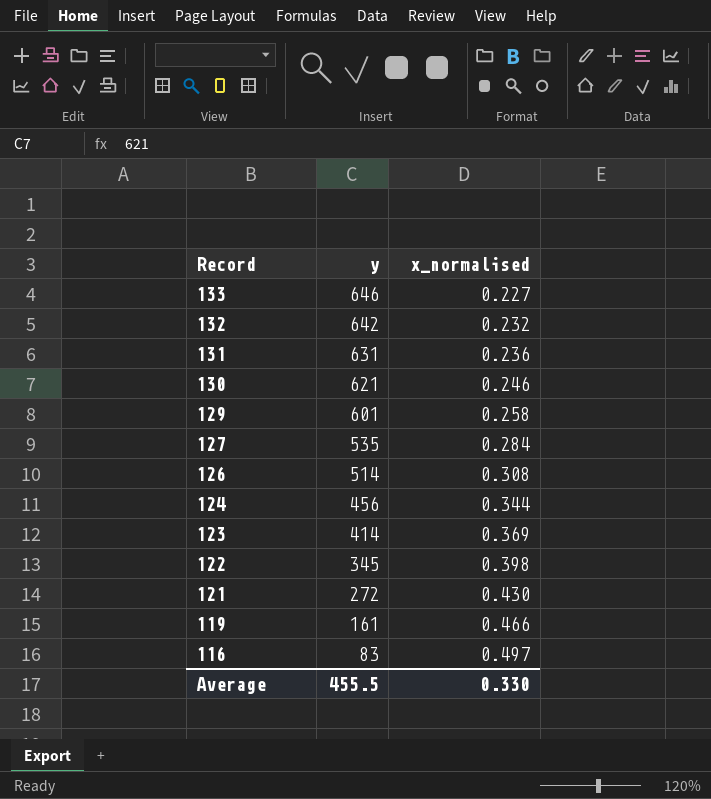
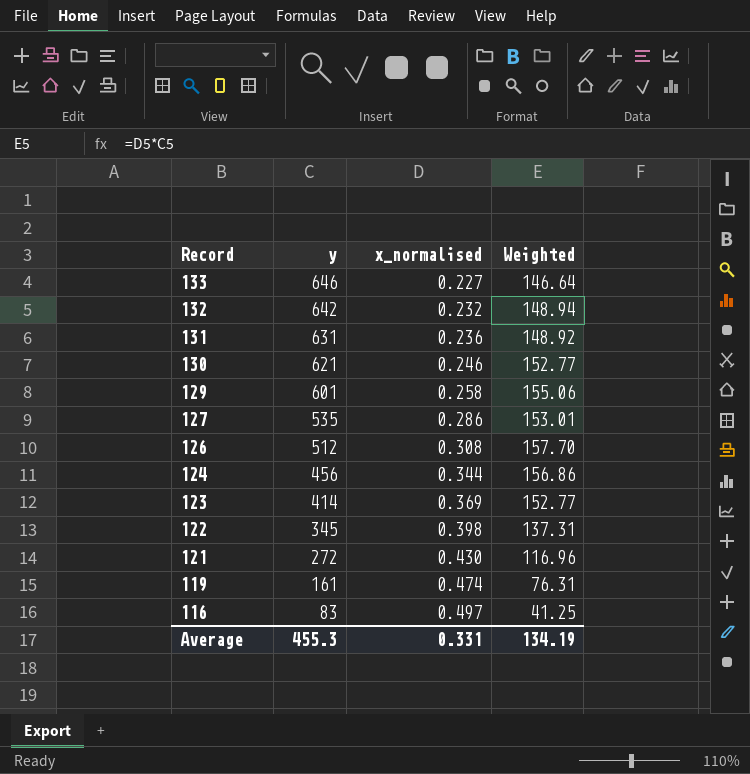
column Weighted | formula: none -> [y] * [x_normalised]
127 | x_normalised: 0.284 -> 0.286
126 | y: 514 -> 512
119 | x_normalised: 0.466 -> 0.474
Average | y: 455.5 -> 455.3
Average | x_normalised: 0.330 -> 0.331

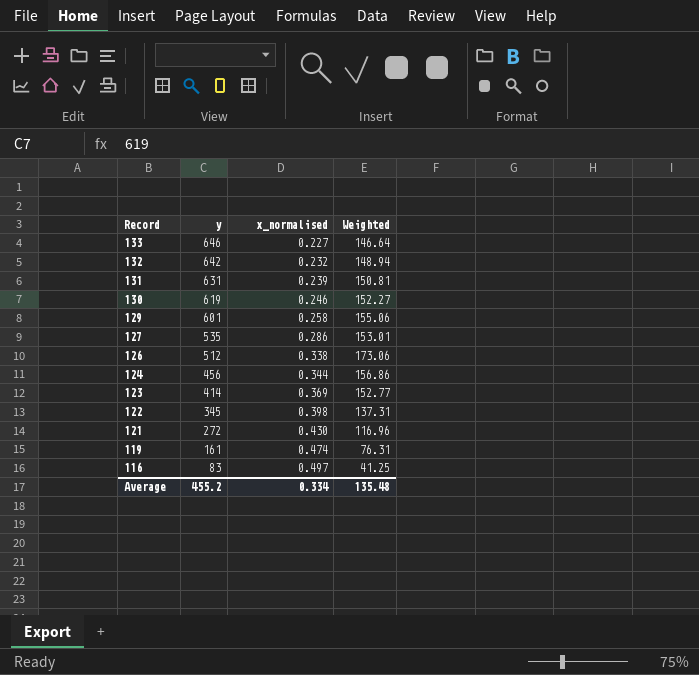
131 | x_normalised: 0.236 -> 0.239
131 | Weighted: 148.92 -> 150.81
130 | y: 621 -> 619
130 | Weighted: 152.77 -> 152.27
126 | x_normalised: 0.308 -> 0.338
126 | Weighted: 157.70 -> 173.06
Average | y: 455.3 -> 455.2
Average | x_normalised: 0.331 -> 0.334
Average | Weighted: 134.19 -> 135.48

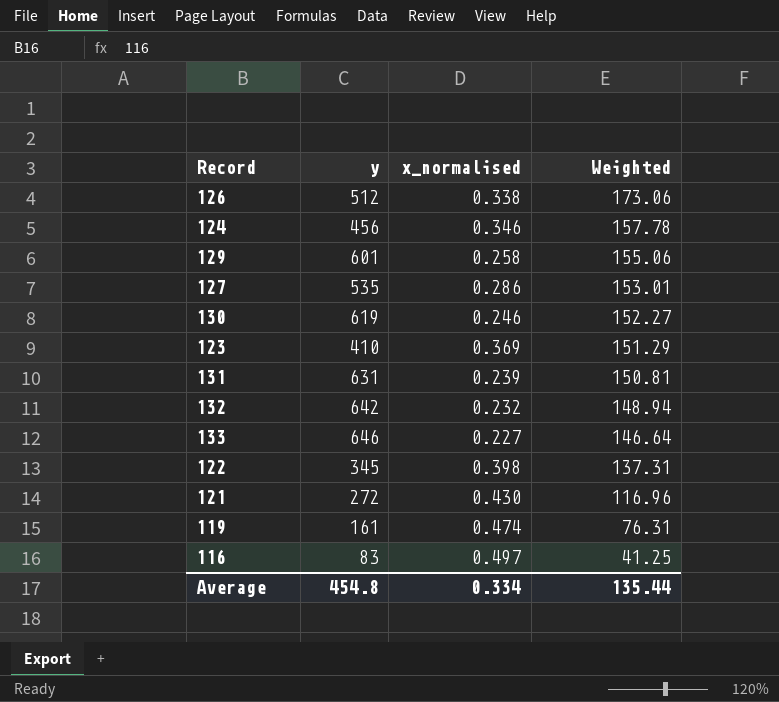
row order: Record descending -> Weighted descending
124 | x_normalised: 0.344 -> 0.346
124 | Weighted: 156.86 -> 157.78
123 | y: 414 -> 410
123 | Weighted: 152.77 -> 151.29
Average | y: 455.2 -> 454.8
Average | Weighted: 135.48 -> 135.44

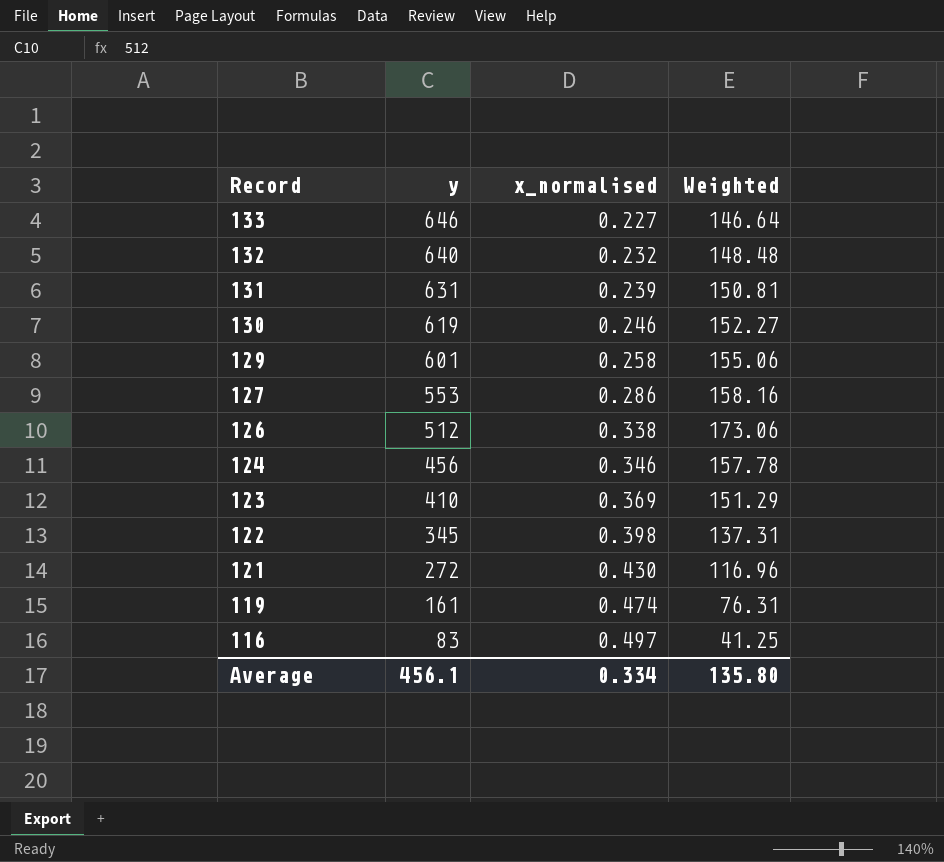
row order: Weighted descending -> Record descending
132 | y: 642 -> 640
132 | Weighted: 148.94 -> 148.48
127 | y: 535 -> 553
127 | Weighted: 153.01 -> 158.16
Average | y: 454.8 -> 456.1
Average | Weighted: 135.44 -> 135.80

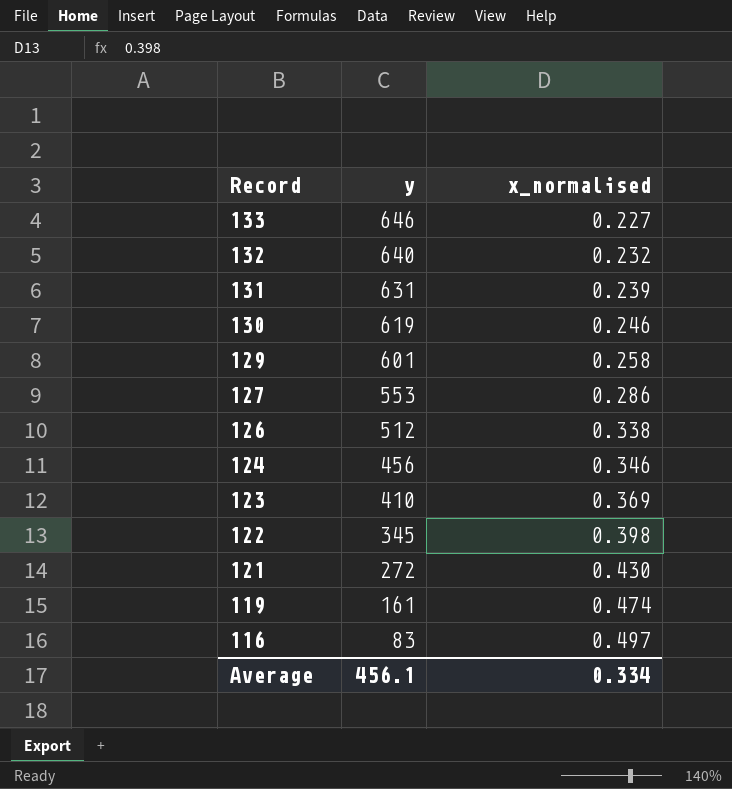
column Weighted | formula: [y] * [x_normalised] -> none

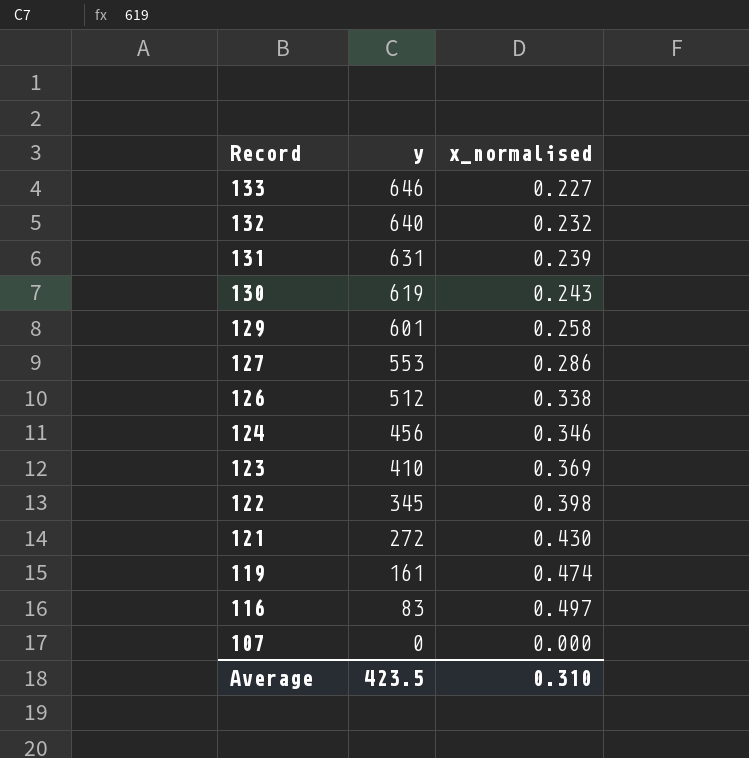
130 | x_normalised: 0.246 -> 0.243
row 107: none -> 0 | 0.000
Average | y: 456.1 -> 423.5
Average | x_normalised: 0.334 -> 0.310

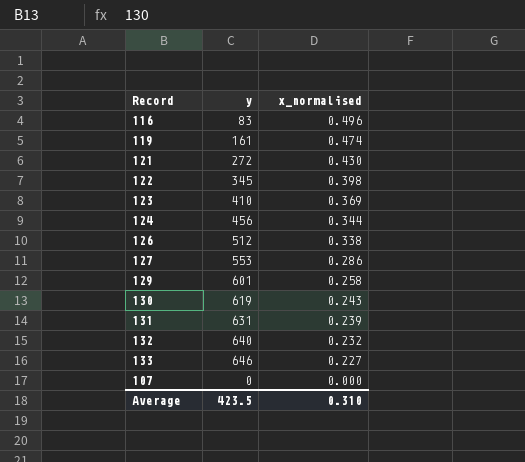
row order: Record descending -> x_normalised descending
116 | x_normalised: 0.497 -> 0.496
124 | x_normalised: 0.346 -> 0.344

